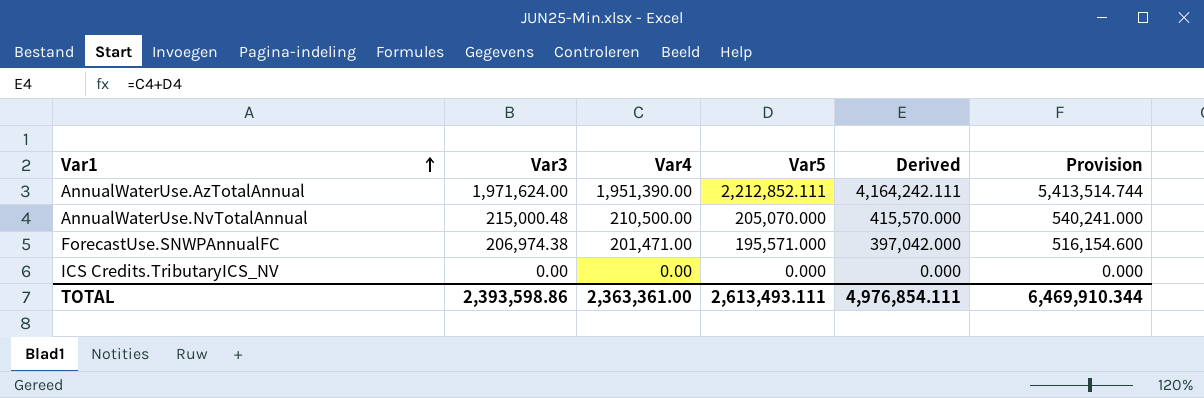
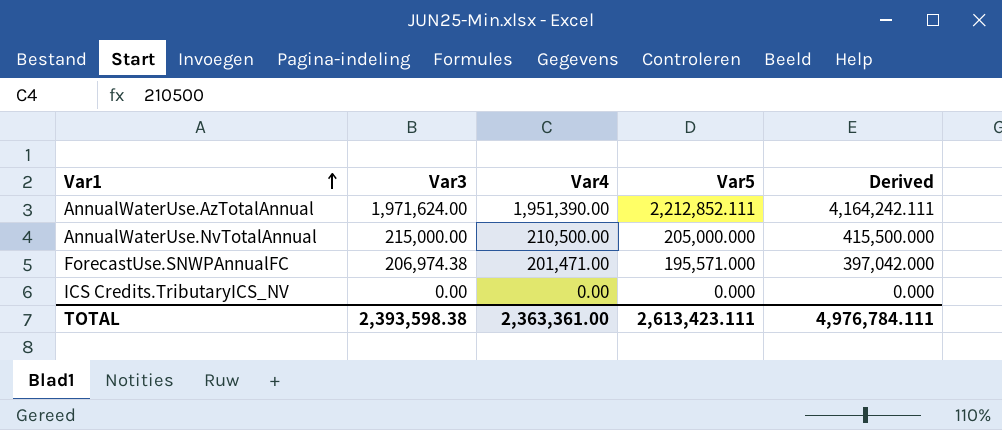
column Provision | formula: [Derived] * 1.3 -> none
AnnualWaterUse.NvTotalAnnual | Var3: 215,000.48 -> 215,000.00
AnnualWaterUse.NvTotalAnnual | Var5: 205,070.000 -> 205,000.000
AnnualWaterUse.NvTotalAnnual | Derived: 415,570.000 -> 415,500.000
TOTAL | Var3: 2,393,598.86 -> 2,393,598.38
TOTAL | Var5: 2,613,493.111 -> 2,613,423.111
TOTAL | Derived: 4,976,854.111 -> 4,976,784.111

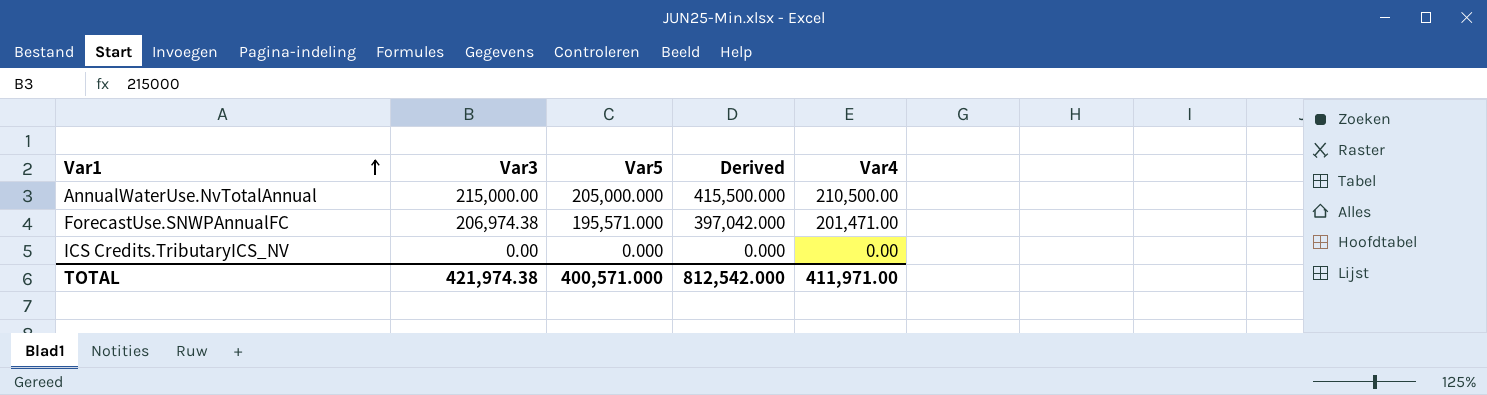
column Var4 | position: 3 -> 5
row AnnualWaterUse.AzTotalAnnual: 1,971,624.00 | 1,951,390.00 | 2,212,852.111 | 4,164,242.111 -> none
TOTAL | Var3: 2,393,598.38 -> 421,974.38
TOTAL | Var5: 2,613,423.111 -> 400,571.000
TOTAL | Derived: 4,976,784.111 -> 812,542.000
TOTAL | Var4: 2,363,361.00 -> 411,971.00

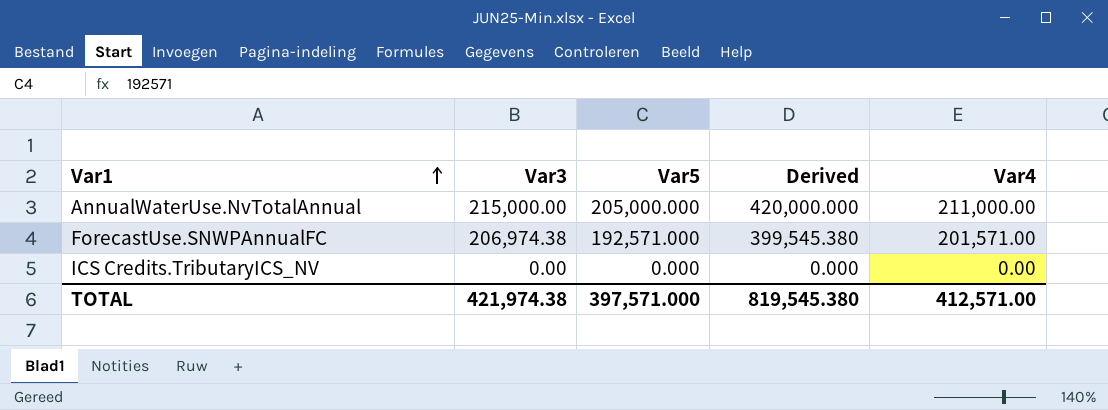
column Derived | formula: [Var5] + [Var4] -> [Var3] + [Var5]
AnnualWaterUse.NvTotalAnnual | Var4: 210,500.00 -> 211,000.00
ForecastUse.SNWPAnnualFC | Var5: 195,571.000 -> 192,571.000
ForecastUse.SNWPAnnualFC | Var4: 201,471.00 -> 201,571.00
TOTAL | Var5: 400,571.000 -> 397,571.000
TOTAL | Derived: 812,542.000 -> 819,545.380
TOTAL | Var4: 411,971.00 -> 412,571.00

